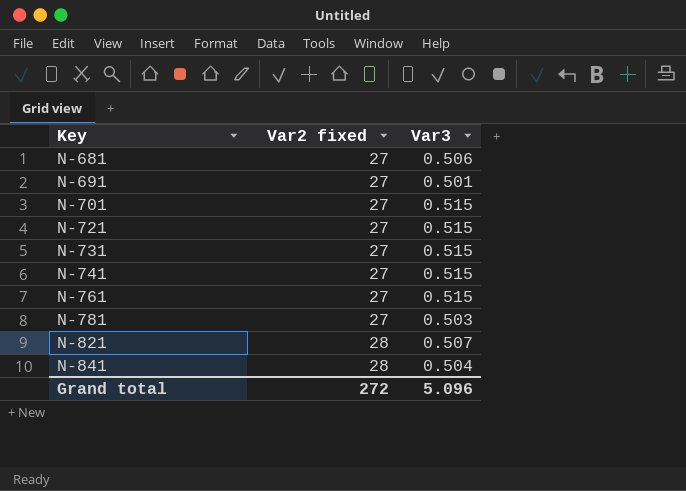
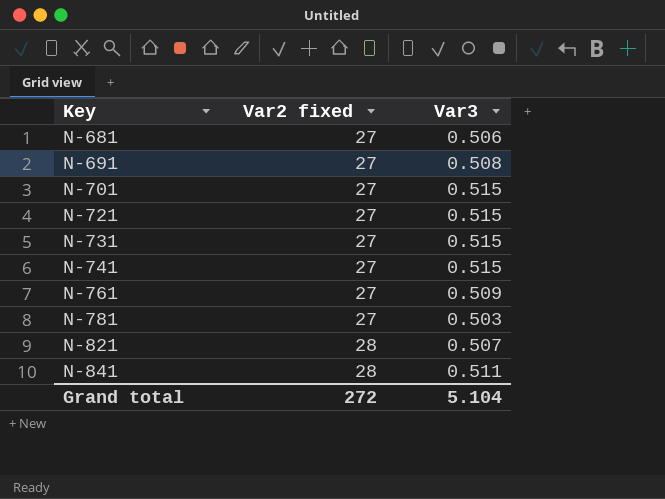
N-691 | Var3: 0.501 -> 0.508
N-761 | Var3: 0.515 -> 0.509
N-841 | Var3: 0.504 -> 0.511
Grand total | Var3: 5.096 -> 5.104

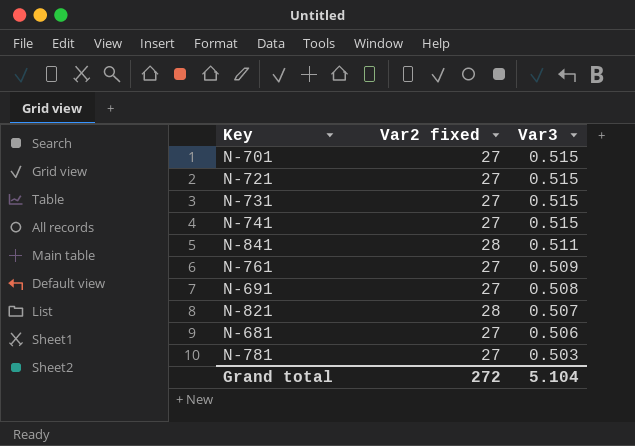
row order: Key ascending -> Var3 descending

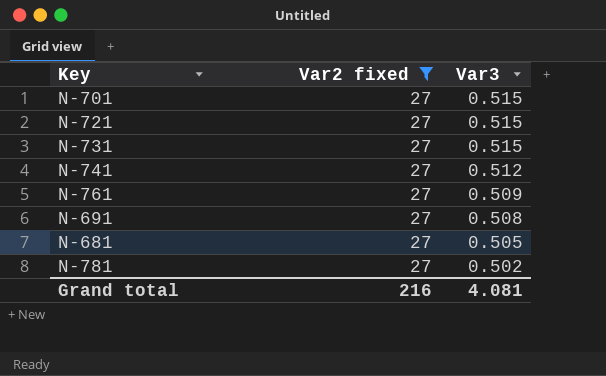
filter: none -> Var2 fixed = 27
N-741 | Var3: 0.515 -> 0.512
N-681 | Var3: 0.506 -> 0.505
N-781 | Var3: 0.503 -> 0.502
Grand total | Var2 fixed: 272 -> 216
Grand total | Var3: 5.104 -> 4.081

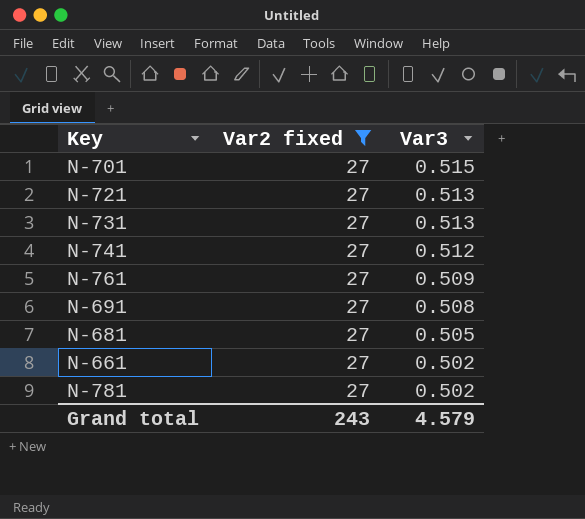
N-721 | Var3: 0.515 -> 0.513
N-731 | Var3: 0.515 -> 0.513
row N-661: none -> 27 | 0.502
Grand total | Var2 fixed: 216 -> 243
Grand total | Var3: 4.081 -> 4.579

